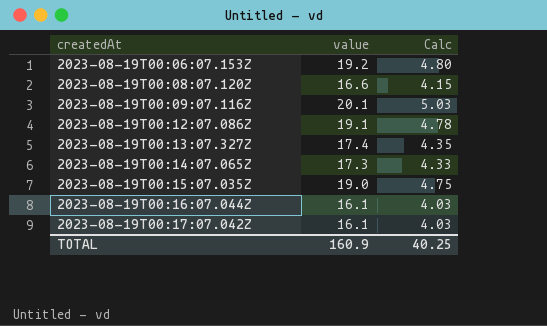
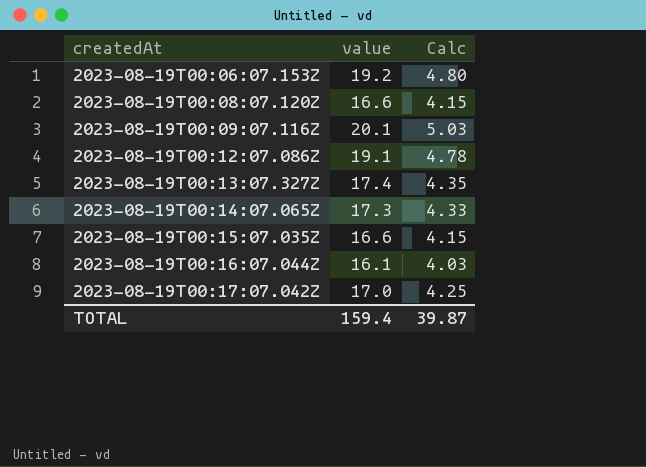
2023-08-19T00:15:07.035Z | value: 19.0 -> 16.6
2023-08-19T00:15:07.035Z | Calc: 4.75 -> 4.15
2023-08-19T00:17:07.042Z | value: 16.1 -> 17.0
2023-08-19T00:17:07.042Z | Calc: 4.03 -> 4.25
TOTAL | value: 160.9 -> 159.4
TOTAL | Calc: 40.25 -> 39.87

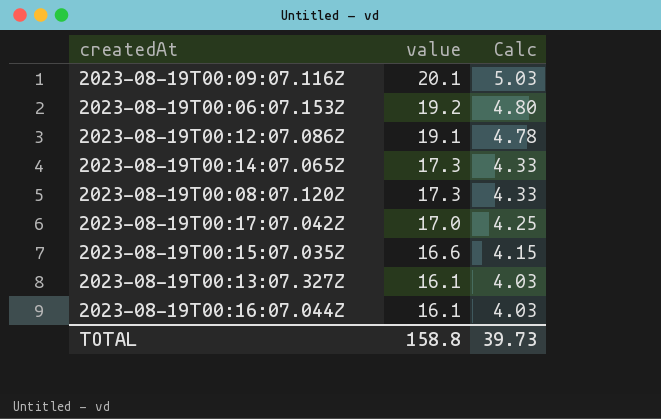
row order: createdAt ascending -> value descending
2023-08-19T00:08:07.120Z | value: 16.6 -> 17.3
2023-08-19T00:08:07.120Z | Calc: 4.15 -> 4.33
2023-08-19T00:13:07.327Z | value: 17.4 -> 16.1
2023-08-19T00:13:07.327Z | Calc: 4.35 -> 4.03
TOTAL | value: 159.4 -> 158.8
TOTAL | Calc: 39.87 -> 39.73

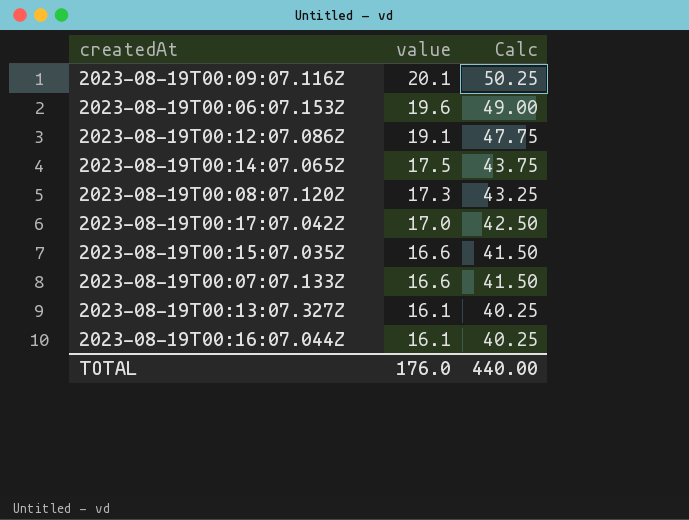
column Calc | formula: [value] * 0.25 -> [value] * 2.5
2023-08-19T00:06:07.153Z | value: 19.2 -> 19.6
2023-08-19T00:14:07.065Z | value: 17.3 -> 17.5
row 2023-08-19T00:07:07.133Z: none -> 16.6 | 41.50
TOTAL | value: 158.8 -> 176.0
TOTAL | Calc: 39.73 -> 440.00

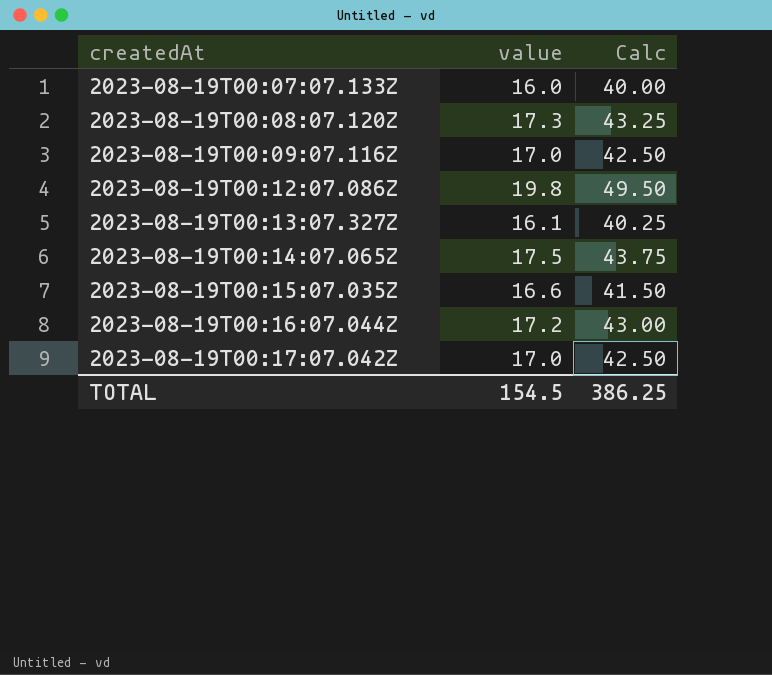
row order: value descending -> createdAt ascending
row 2023-08-19T00:06:07.153Z: 19.6 | 49.00 -> none
2023-08-19T00:07:07.133Z | value: 16.6 -> 16.0
2023-08-19T00:07:07.133Z | Calc: 41.50 -> 40.00
2023-08-19T00:09:07.116Z | value: 20.1 -> 17.0
2023-08-19T00:09:07.116Z | Calc: 50.25 -> 42.50
2023-08-19T00:12:07.086Z | value: 19.1 -> 19.8
2023-08-19T00:12:07.086Z | Calc: 47.75 -> 49.50
2023-08-19T00:16:07.044Z | value: 16.1 -> 17.2
2023-08-19T00:16:07.044Z | Calc: 40.25 -> 43.00
TOTAL | value: 176.0 -> 154.5
TOTAL | Calc: 440.00 -> 386.25

